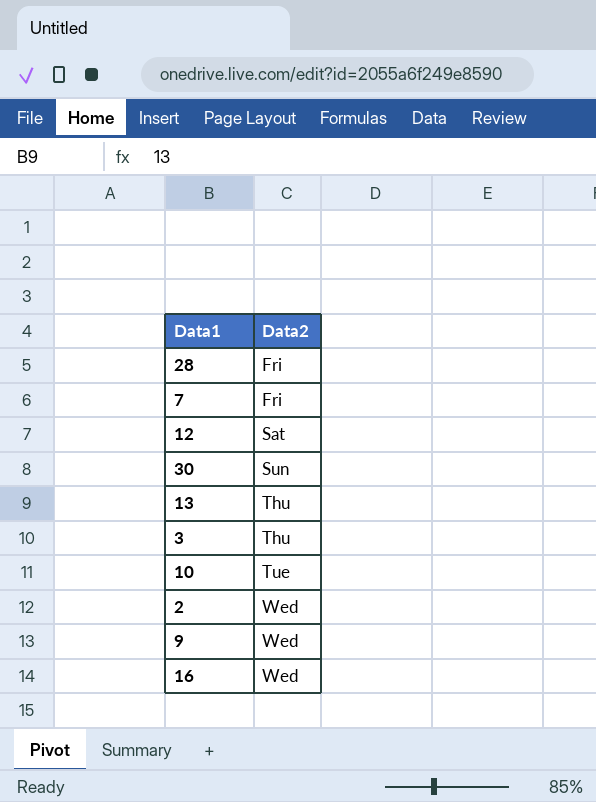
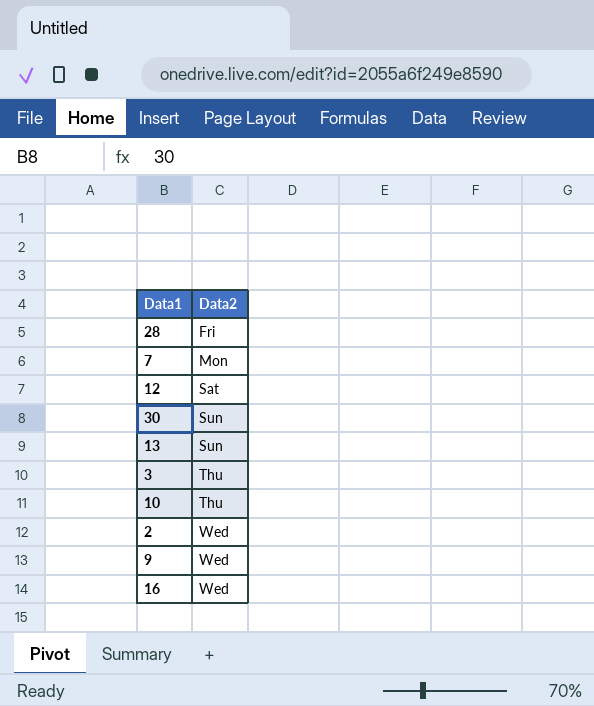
7 | Data2: Fri -> Mon
13 | Data2: Thu -> Sun
10 | Data2: Tue -> Thu

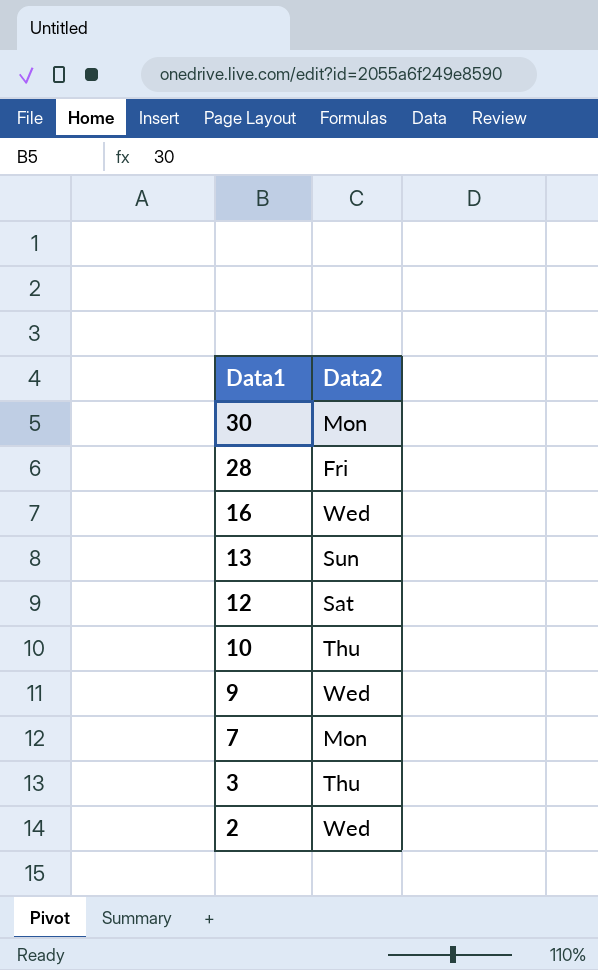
row order: Data2 ascending -> Data1 descending
30 | Data2: Sun -> Mon

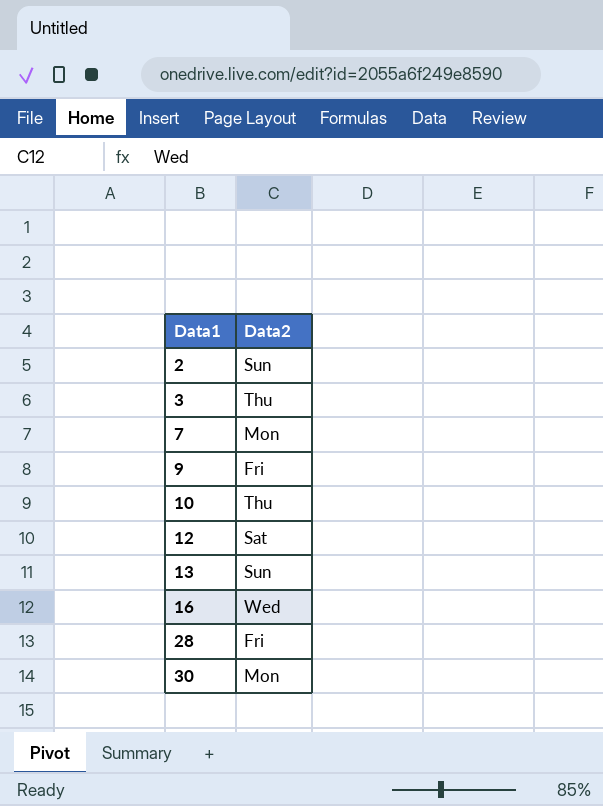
row order: Data1 descending -> Data1 ascending
2 | Data2: Wed -> Sun
9 | Data2: Wed -> Fri

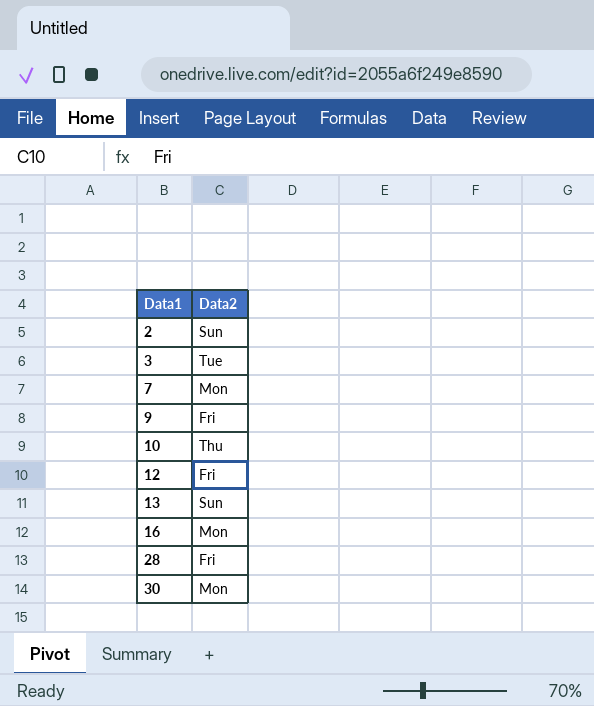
3 | Data2: Thu -> Tue
12 | Data2: Sat -> Fri
16 | Data2: Wed -> Mon

